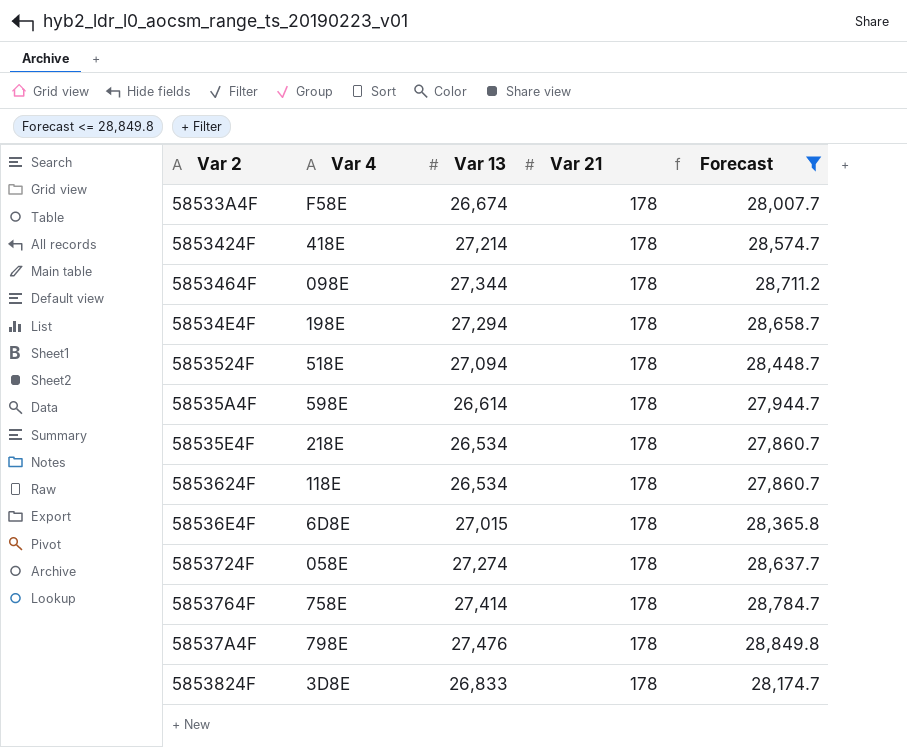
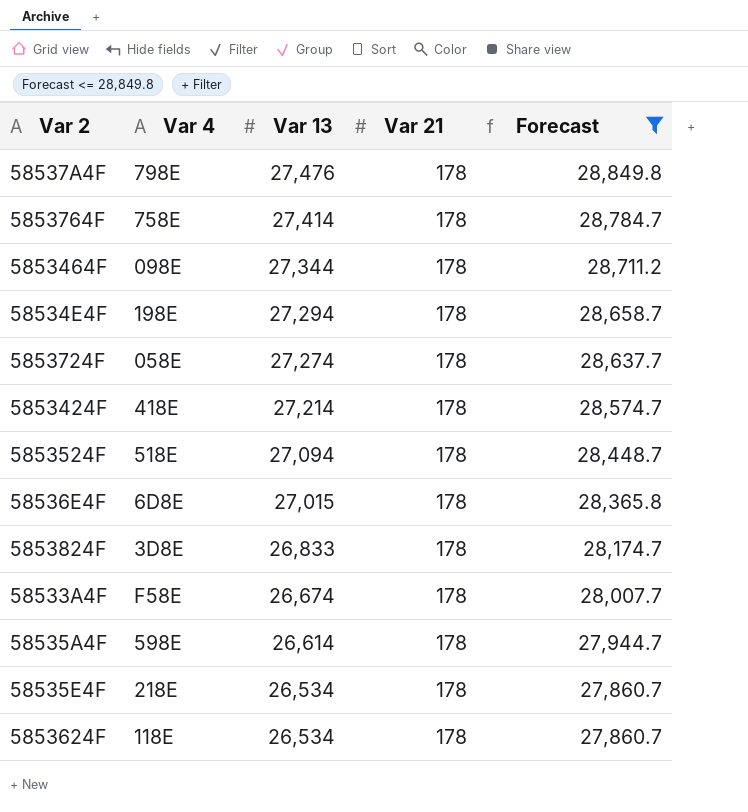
row order: none -> Var 13 descending

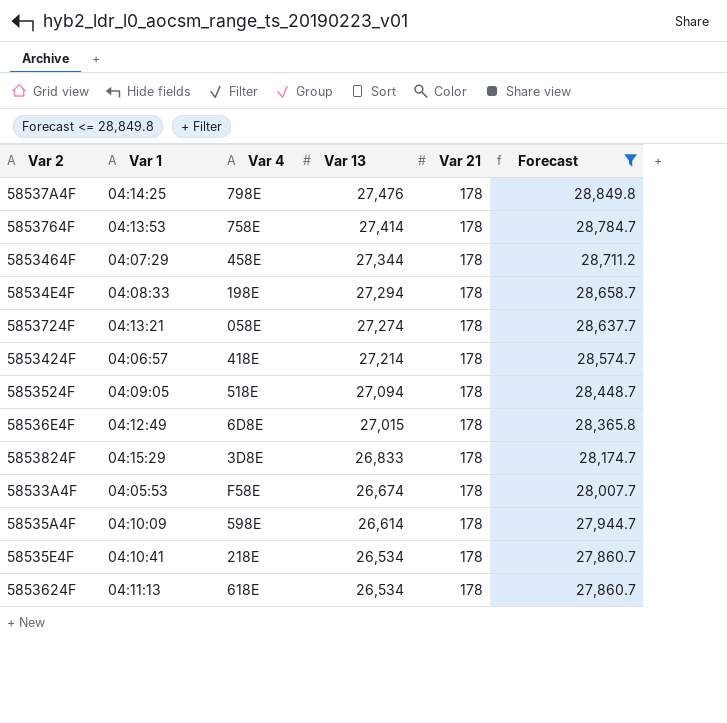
column Var 1 | position: none -> 2
5853464F | Var 4: 098E -> 458E
5853624F | Var 4: 118E -> 618E

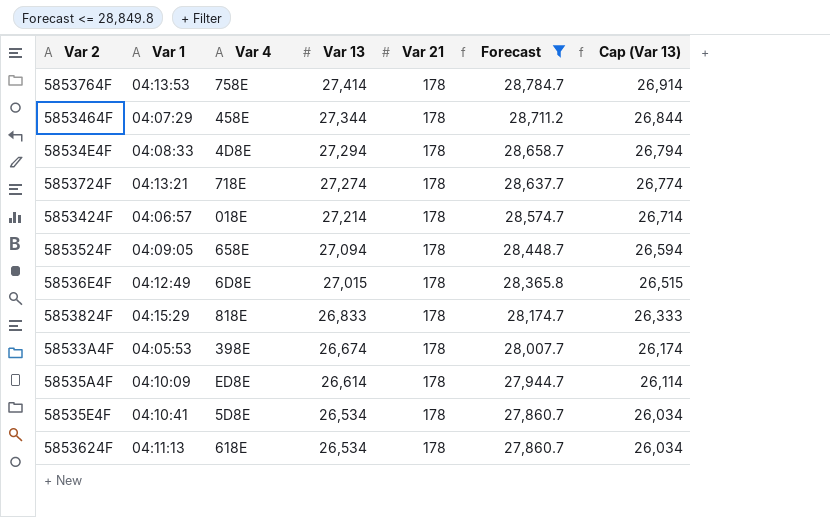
column Cap (Var 13) | formula: none -> [Var 13] - 500
row 58537A4F: 04:14:25 | 798E | 27,476 | 178 | 28,849.8 -> none
58534E4F | Var 4: 198E -> 4D8E
5853724F | Var 4: 058E -> 718E
5853424F | Var 4: 418E -> 018E
5853524F | Var 4: 518E -> 658E
5853824F | Var 4: 3D8E -> 818E
58533A4F | Var 4: F58E -> 398E
58535A4F | Var 4: 598E -> ED8E
58535E4F | Var 4: 218E -> 5D8E

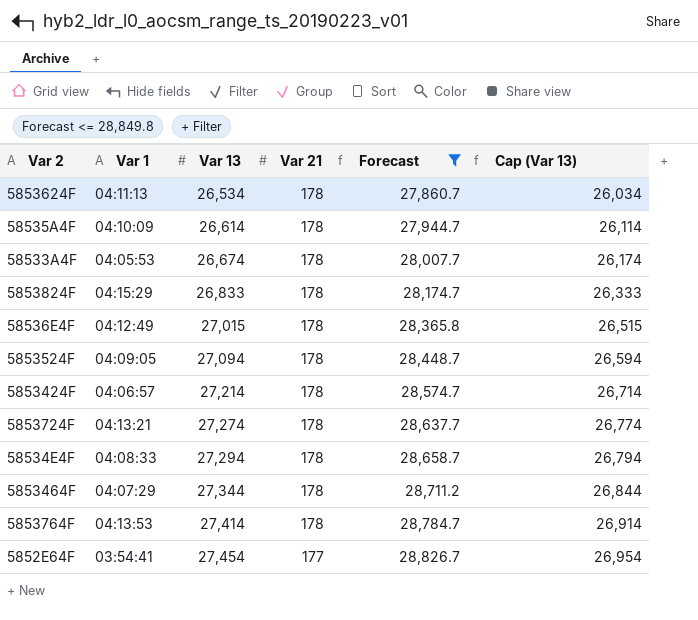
row order: Var 13 descending -> Var 13 ascending
column Var 4 | position: 3 -> none
row 58535E4F: 04:10:41 | 5D8E | 26,534 | 178 | 27,860.7 | 26,034 -> none
row 5852E64F: none -> 03:54:41 | 27,454 | 177 | 28,826.7 | 26,954

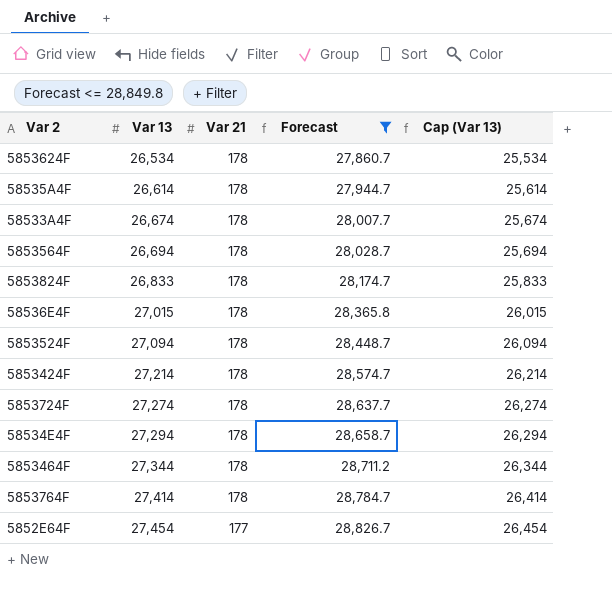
column Var 1 | position: 2 -> none
column Cap (Var 13) | formula: [Var 13] - 500 -> [Var 13] - 1000
row 5853564F: none -> 26,694 | 178 | 28,028.7 | 25,694

